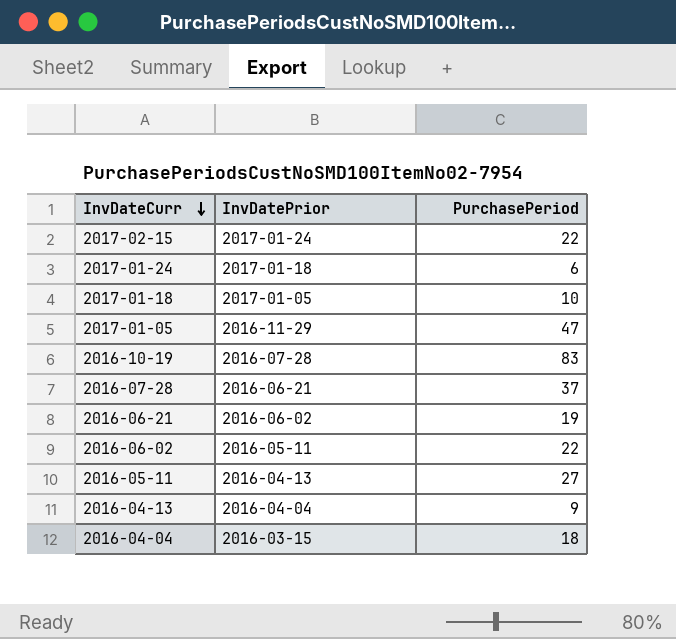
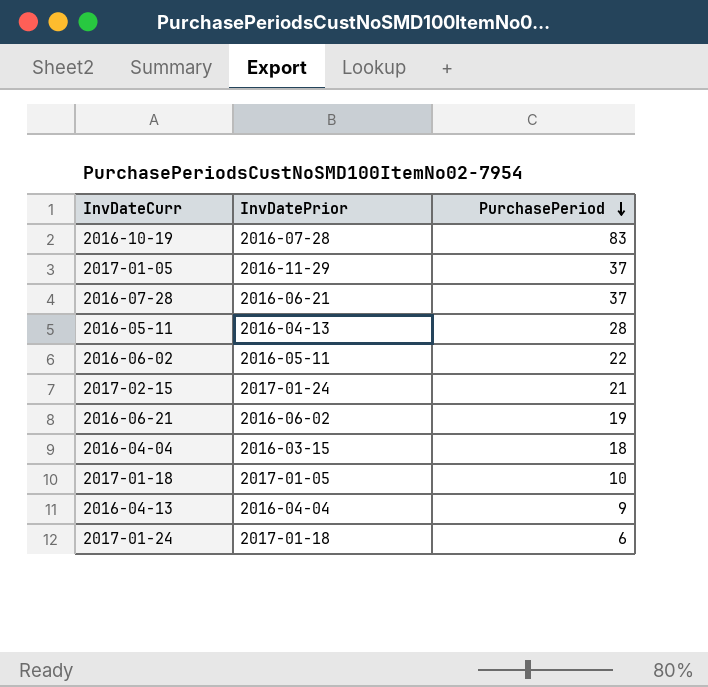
row order: InvDateCurr descending -> PurchasePeriod descending
2017-01-05 | PurchasePeriod: 47 -> 37
2016-05-11 | PurchasePeriod: 27 -> 28
2017-02-15 | PurchasePeriod: 22 -> 21

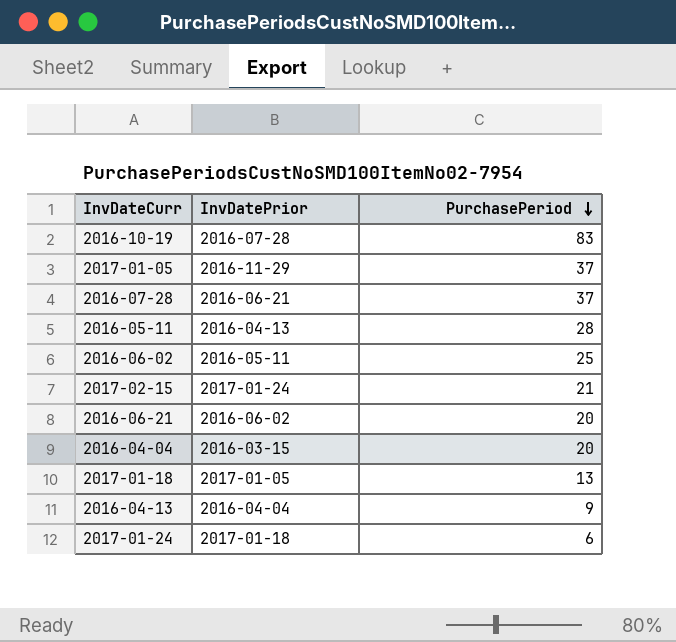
2016-06-02 | PurchasePeriod: 22 -> 25
2016-06-21 | PurchasePeriod: 19 -> 20
2016-04-04 | PurchasePeriod: 18 -> 20
2017-01-18 | PurchasePeriod: 10 -> 13

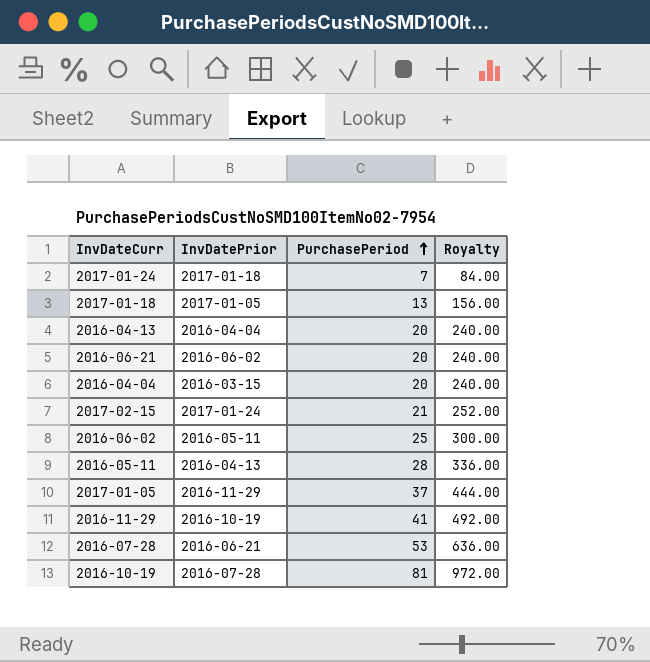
row order: PurchasePeriod descending -> PurchasePeriod ascending
column Royalty | formula: none -> [PurchasePeriod] * 12
2017-01-24 | PurchasePeriod: 6 -> 7
2016-04-13 | PurchasePeriod: 9 -> 20
row 2016-11-29: none -> 2016-10-19 | 41 | 492.00
2016-07-28 | PurchasePeriod: 37 -> 53
2016-10-19 | PurchasePeriod: 83 -> 81

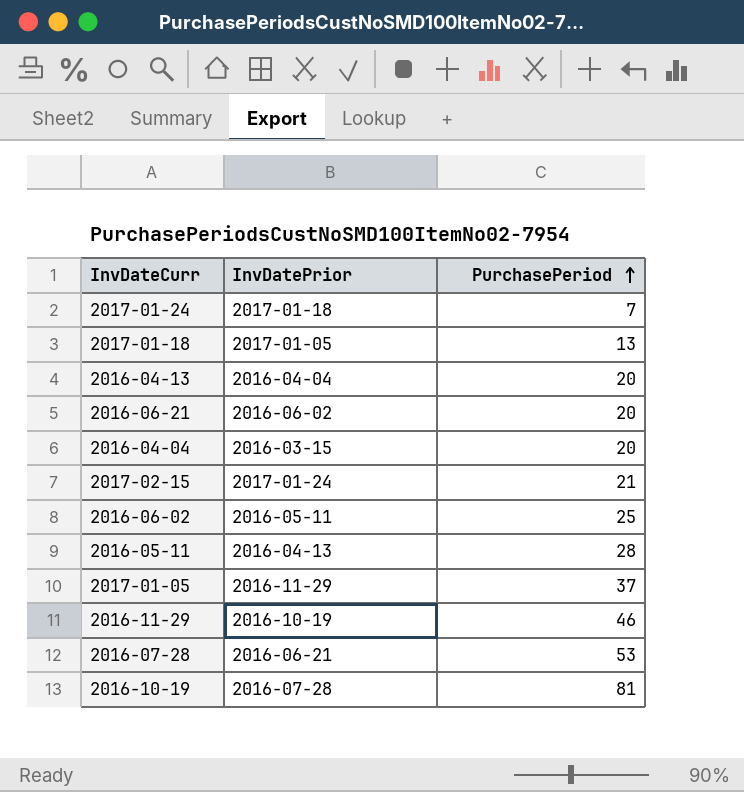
column Royalty | formula: [PurchasePeriod] * 12 -> none
2016-11-29 | PurchasePeriod: 41 -> 46

